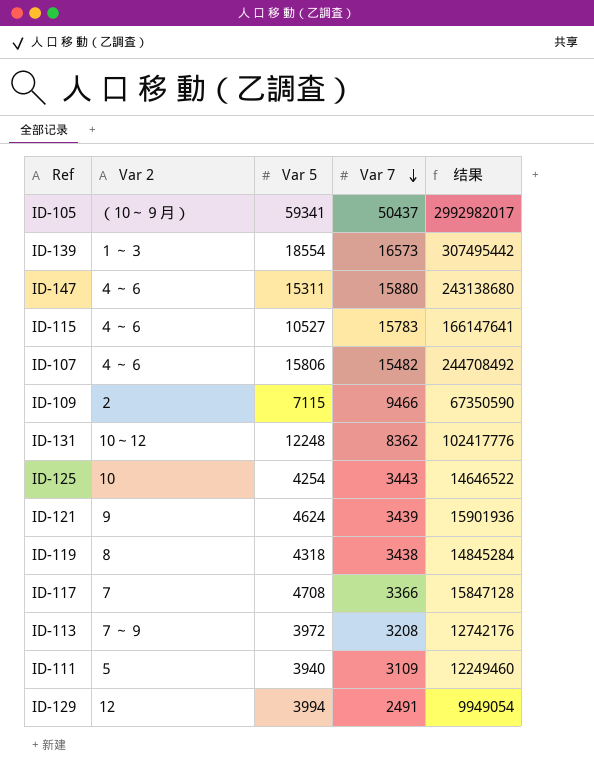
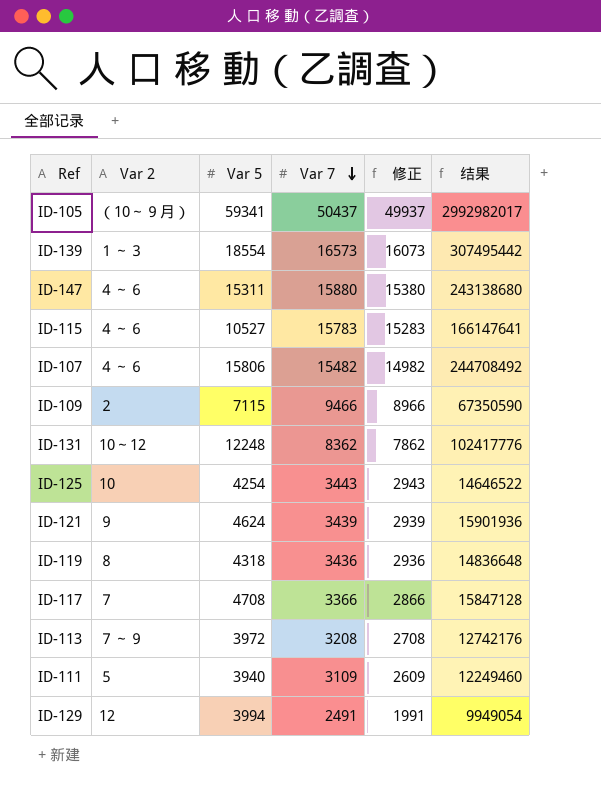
column 修正 | formula: none -> [Var 7] - 500
ID-119 | Var 7: 3438 -> 3436
ID-119 | 结果: 14845284 -> 14836648

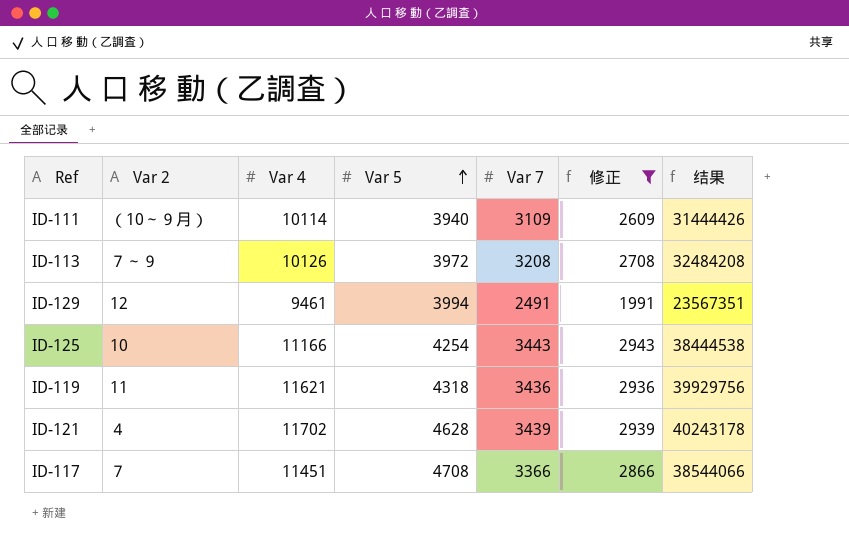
filter: none -> 修正 <= 2943
row order: Var 7 descending -> Var 5 ascending
column Var 4 | position: none -> 3
column 结果 | formula: [Var 5] * [Var 7] -> [Var 4] * [Var 7]
ID-111 | Var 2: ５ -> （10～９月）
ID-119 | Var 2: ８ -> 11
ID-121 | Var 2: ９ -> ４
ID-121 | Var 5: 4624 -> 4628

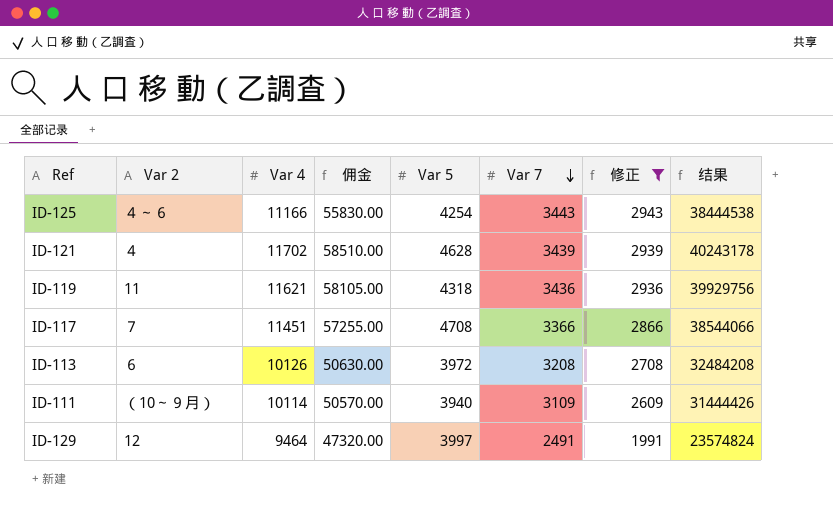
row order: Var 5 ascending -> Var 7 descending
column 佣金 | formula: none -> [Var 4] * 5
ID-125 | Var 2: 10 -> ４～６
ID-113 | Var 2: ７～９ -> ６
ID-129 | Var 4: 9461 -> 9464
ID-129 | Var 5: 3994 -> 3997
ID-129 | 结果: 23567351 -> 23574824

